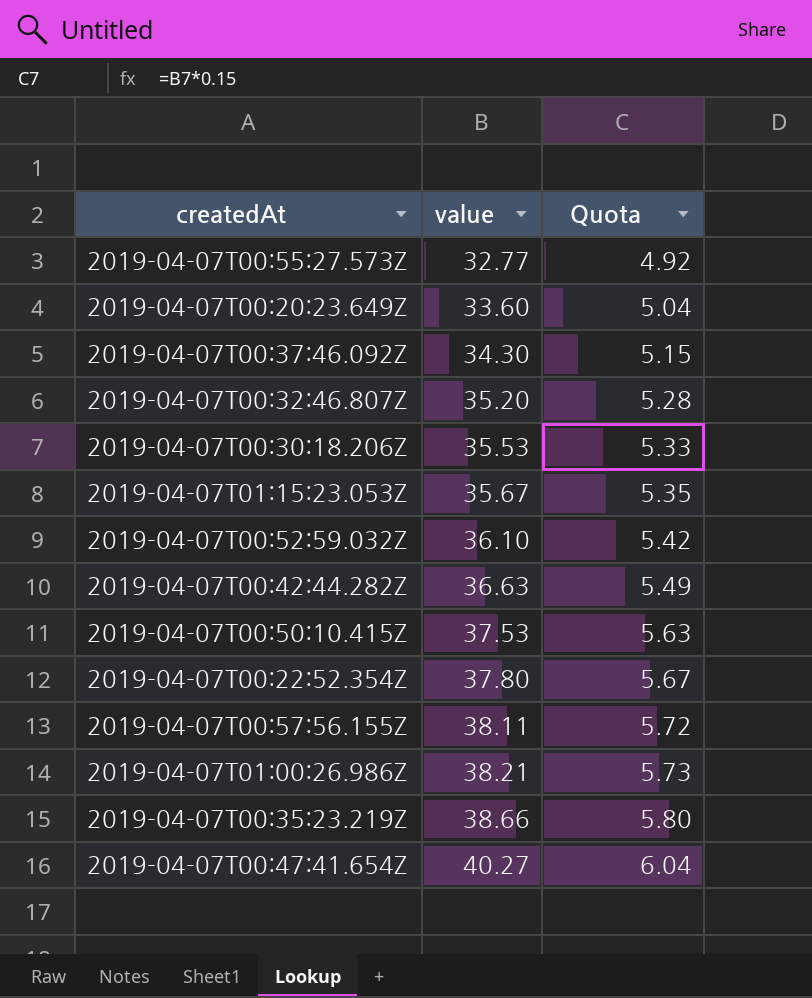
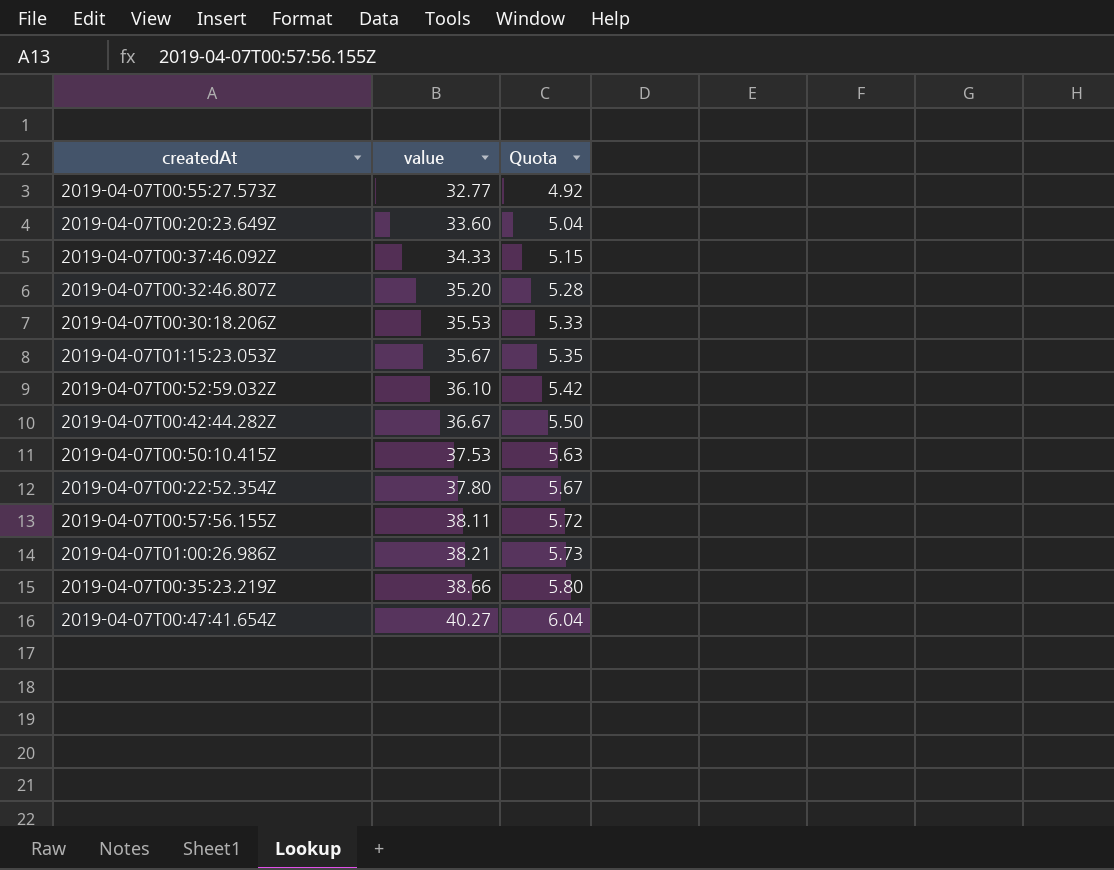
2019-04-07T00:37:46.092Z | value: 34.30 -> 34.33
2019-04-07T00:42:44.282Z | value: 36.63 -> 36.67
2019-04-07T00:42:44.282Z | Quota: 5.49 -> 5.50

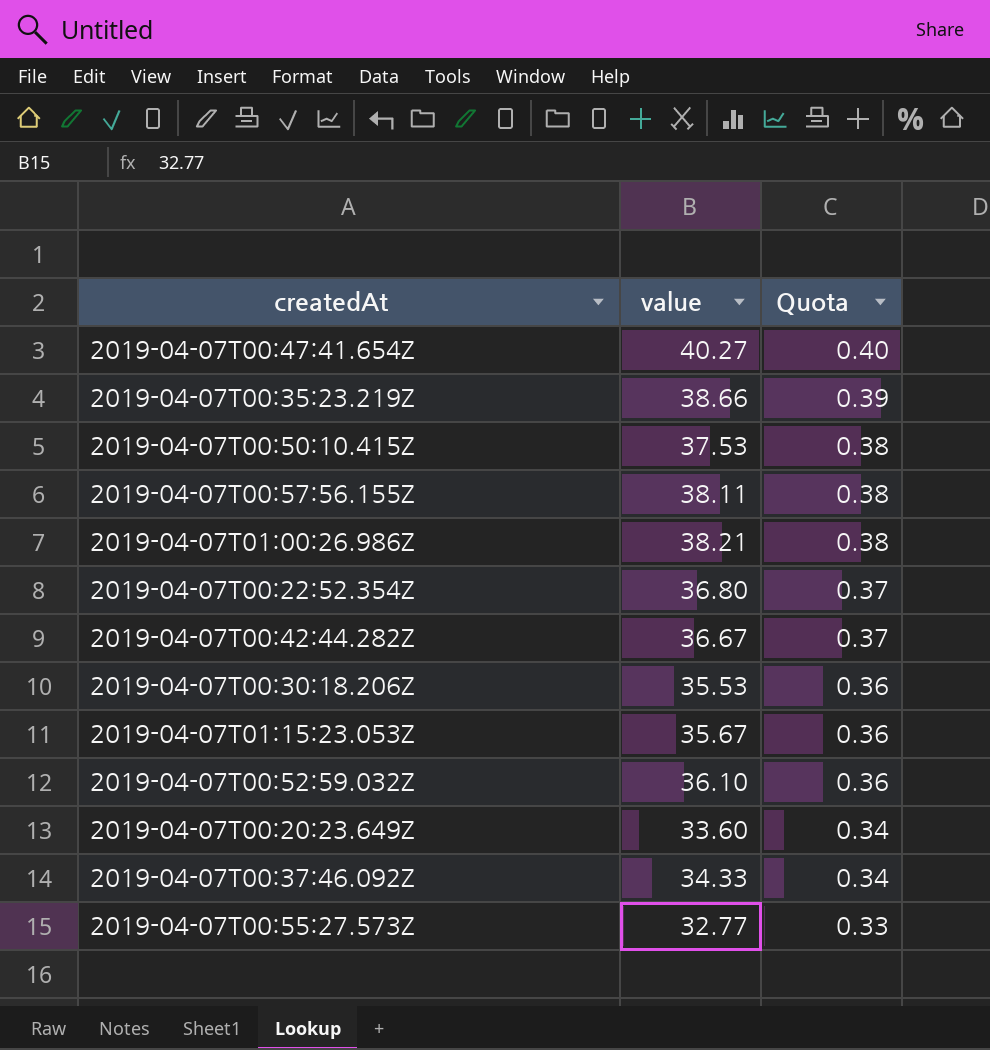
row order: value ascending -> Quota descending
column Quota | formula: [value] * 0.15 -> [value] * 0.01
row 2019-04-07T00:32:46.807Z: 35.20 | 5.28 -> none
2019-04-07T00:22:52.354Z | value: 37.80 -> 36.80

